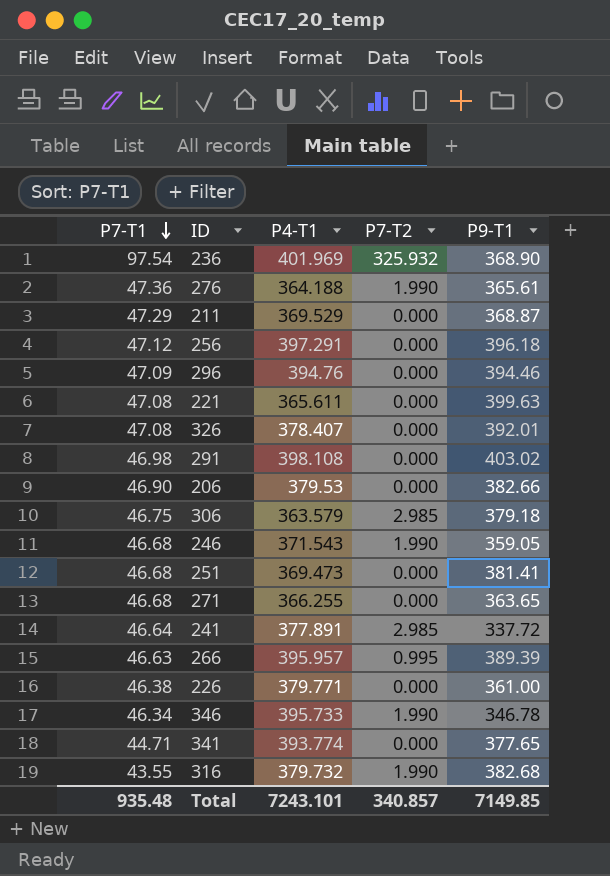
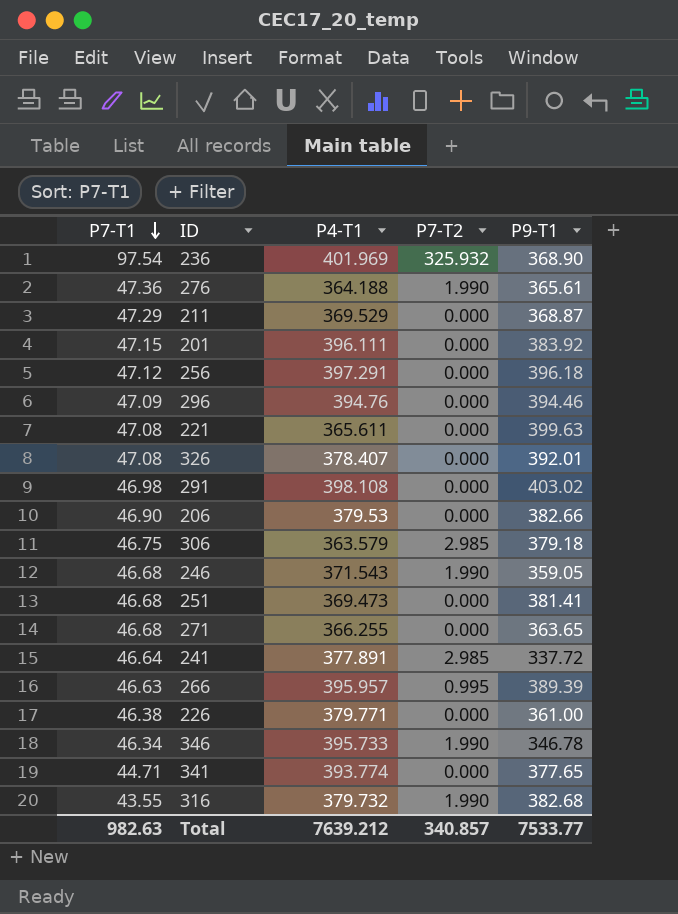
row 201: none -> 47.15 | 396.111 | 0.000 | 383.92
Total | P7-T1: 935.48 -> 982.63
Total | P4-T1: 7243.101 -> 7639.212
Total | P9-T1: 7149.85 -> 7533.77

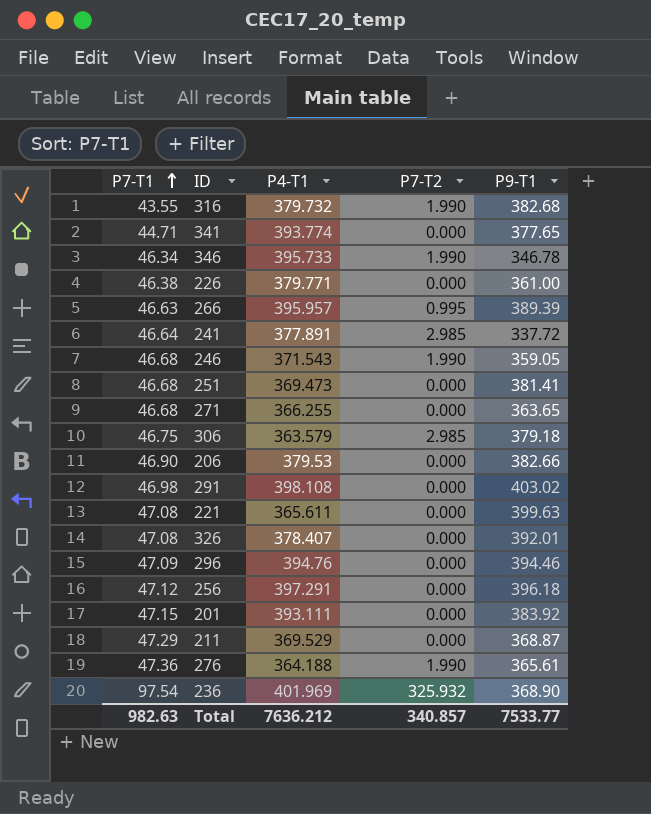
row order: P7-T1 descending -> P7-T1 ascending
201 | P4-T1: 396.111 -> 393.111
Total | P4-T1: 7639.212 -> 7636.212

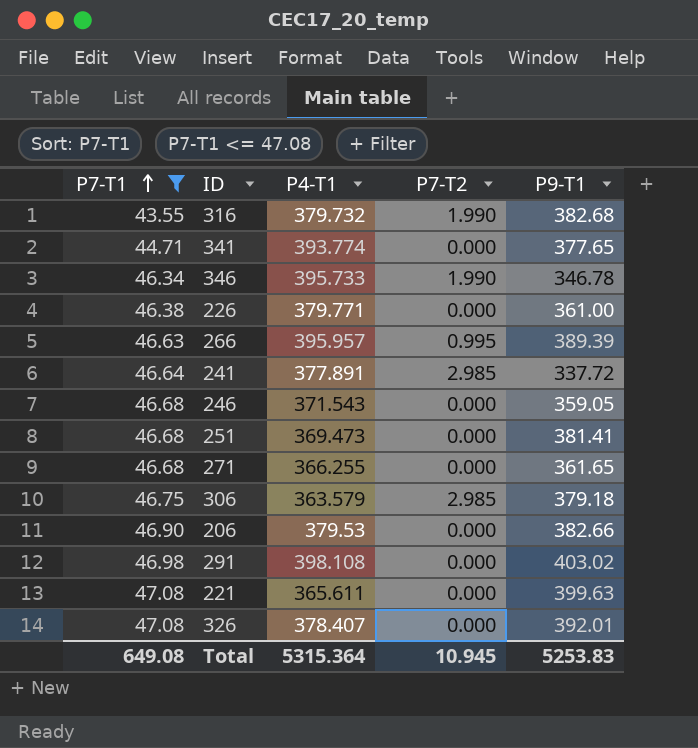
filter: none -> P7-T1 <= 47.08
246 | P7-T2: 1.990 -> 0.000
271 | P9-T1: 363.65 -> 361.65
Total | P7-T1: 982.63 -> 649.08
Total | P4-T1: 7636.212 -> 5315.364
Total | P7-T2: 340.857 -> 10.945
Total | P9-T1: 7533.77 -> 5253.83

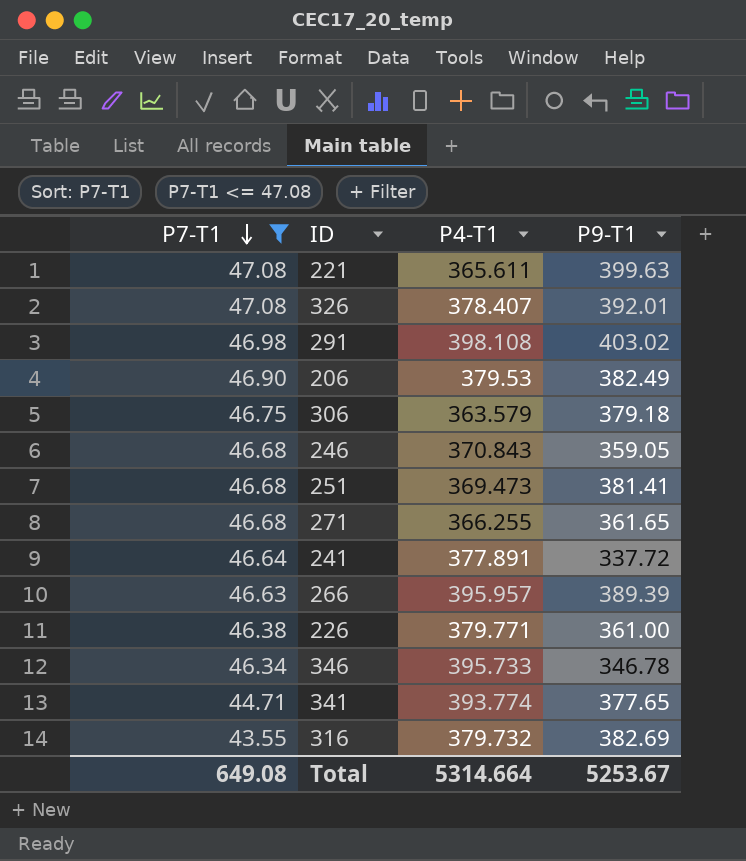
row order: P7-T1 ascending -> P7-T1 descending
column P7-T2 | position: 4 -> none
206 | P9-T1: 382.66 -> 382.49
246 | P4-T1: 371.543 -> 370.843
316 | P9-T1: 382.68 -> 382.69
Total | P4-T1: 5315.364 -> 5314.664
Total | P9-T1: 5253.83 -> 5253.67

